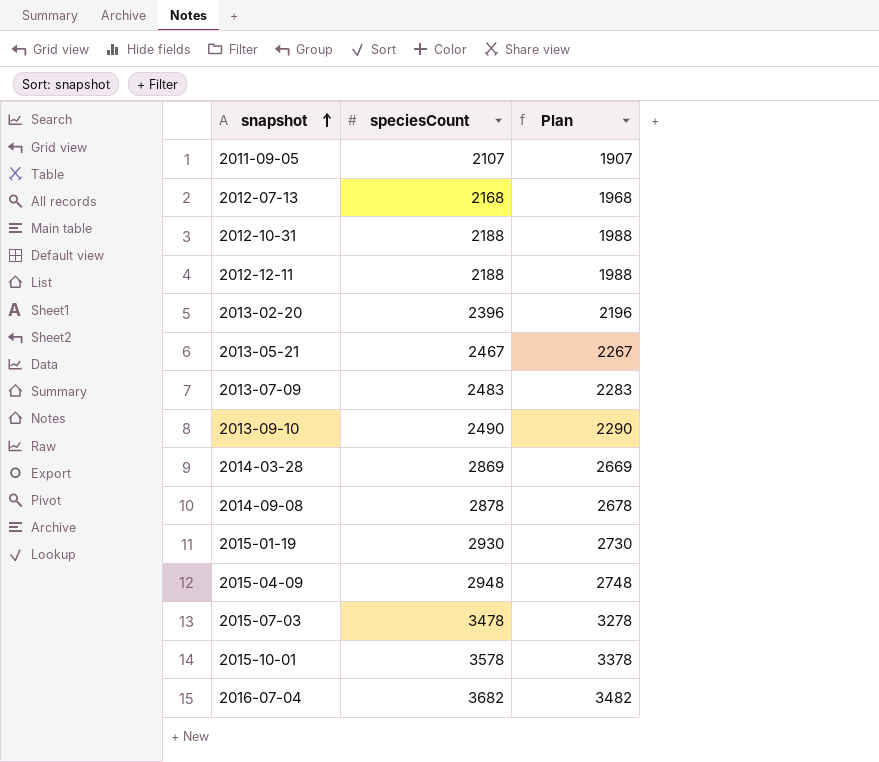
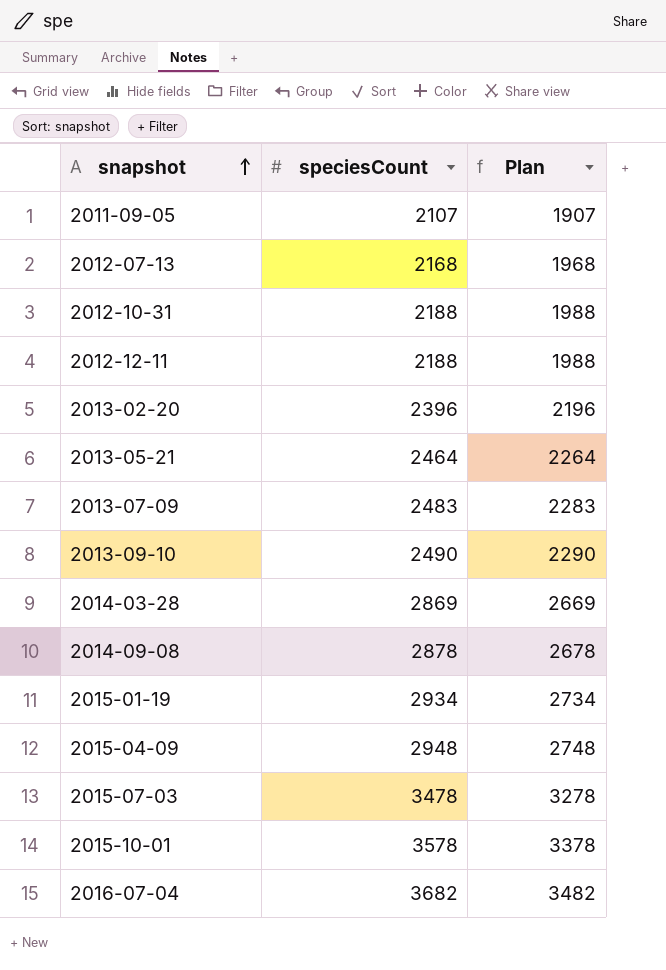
2013-05-21 | speciesCount: 2467 -> 2464
2013-05-21 | Plan: 2267 -> 2264
2015-01-19 | speciesCount: 2930 -> 2934
2015-01-19 | Plan: 2730 -> 2734

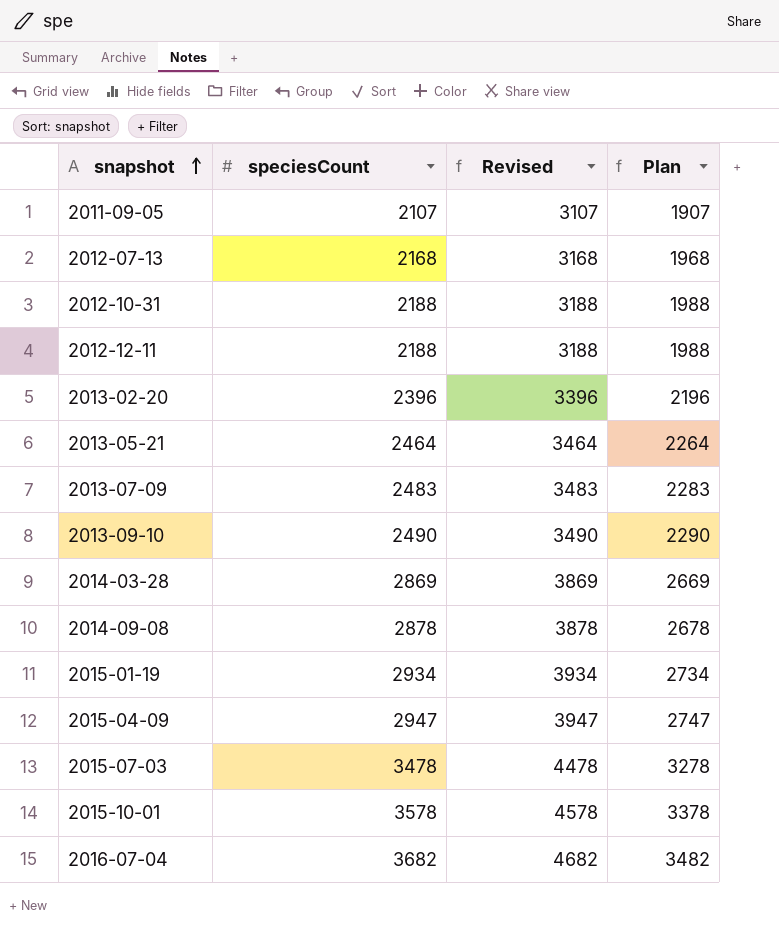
column Revised | formula: none -> [speciesCount] + 1000
2015-04-09 | speciesCount: 2948 -> 2947
2015-04-09 | Plan: 2748 -> 2747

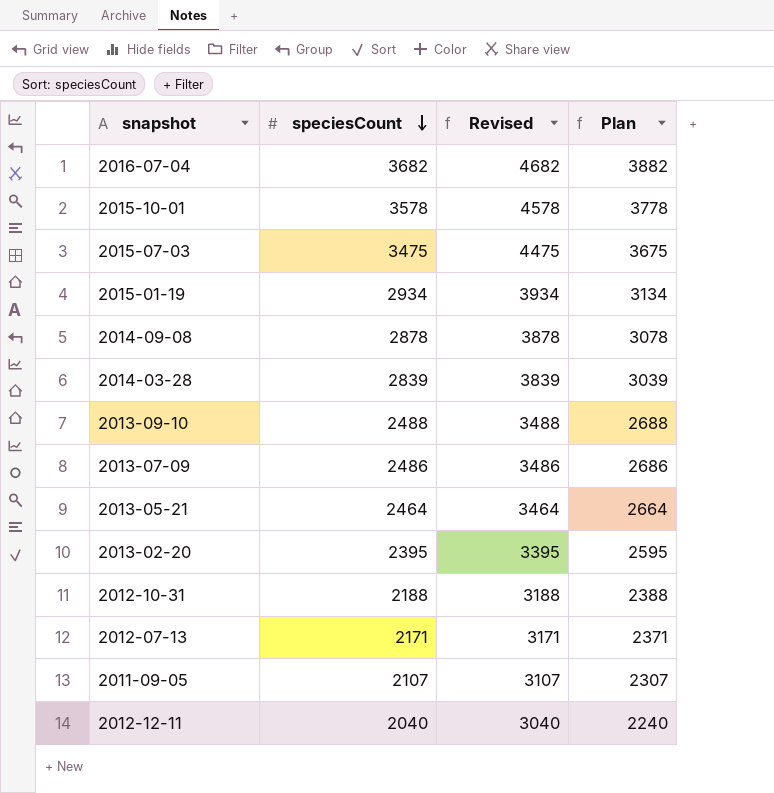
row order: snapshot ascending -> speciesCount descending
column Plan | formula: [speciesCount] - 200 -> [speciesCount] + 200
row 2015-04-09: 2947 | 3947 | 2747 -> none
2015-07-03 | speciesCount: 3478 -> 3475
2015-07-03 | Revised: 4478 -> 4475
2014-03-28 | speciesCount: 2869 -> 2839
2014-03-28 | Revised: 3869 -> 3839
2013-09-10 | speciesCount: 2490 -> 2488
2013-09-10 | Revised: 3490 -> 3488
2013-07-09 | speciesCount: 2483 -> 2486
2013-07-09 | Revised: 3483 -> 3486
2013-02-20 | speciesCount: 2396 -> 2395
2013-02-20 | Revised: 3396 -> 3395
2012-07-13 | speciesCount: 2168 -> 2171
2012-07-13 | Revised: 3168 -> 3171
2012-12-11 | speciesCount: 2188 -> 2040
2012-12-11 | Revised: 3188 -> 3040

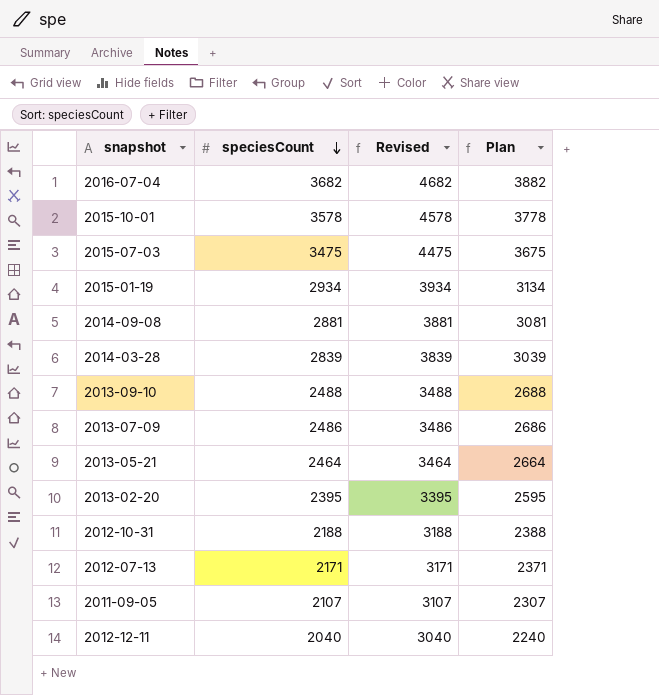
2014-09-08 | speciesCount: 2878 -> 2881
2014-09-08 | Revised: 3878 -> 3881
2014-09-08 | Plan: 3078 -> 3081

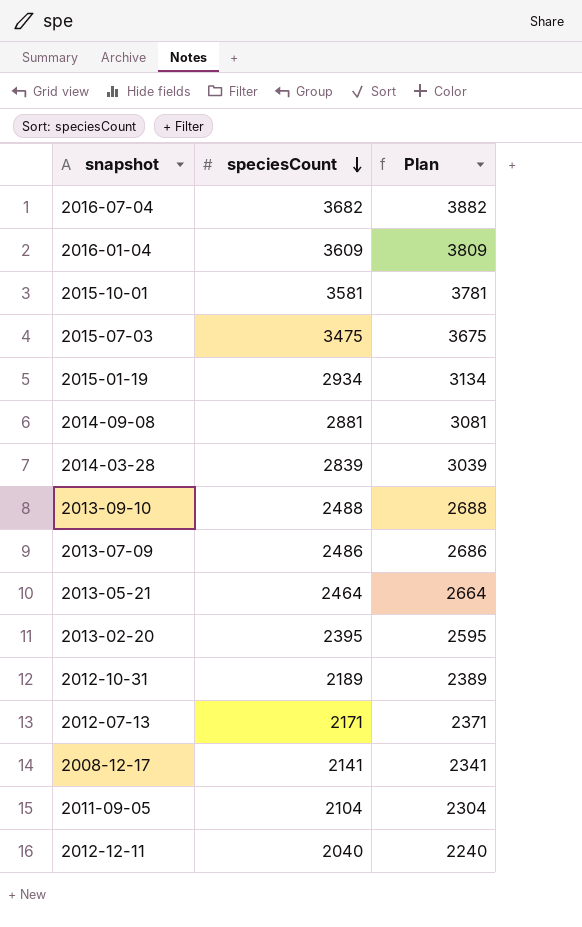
column Revised | formula: [speciesCount] + 1000 -> none
row 2016-01-04: none -> 3609 | 3809
2015-10-01 | speciesCount: 3578 -> 3581
2015-10-01 | Plan: 3778 -> 3781
2012-10-31 | speciesCount: 2188 -> 2189
2012-10-31 | Plan: 2388 -> 2389
row 2008-12-17: none -> 2141 | 2341
2011-09-05 | speciesCount: 2107 -> 2104
2011-09-05 | Plan: 2307 -> 2304

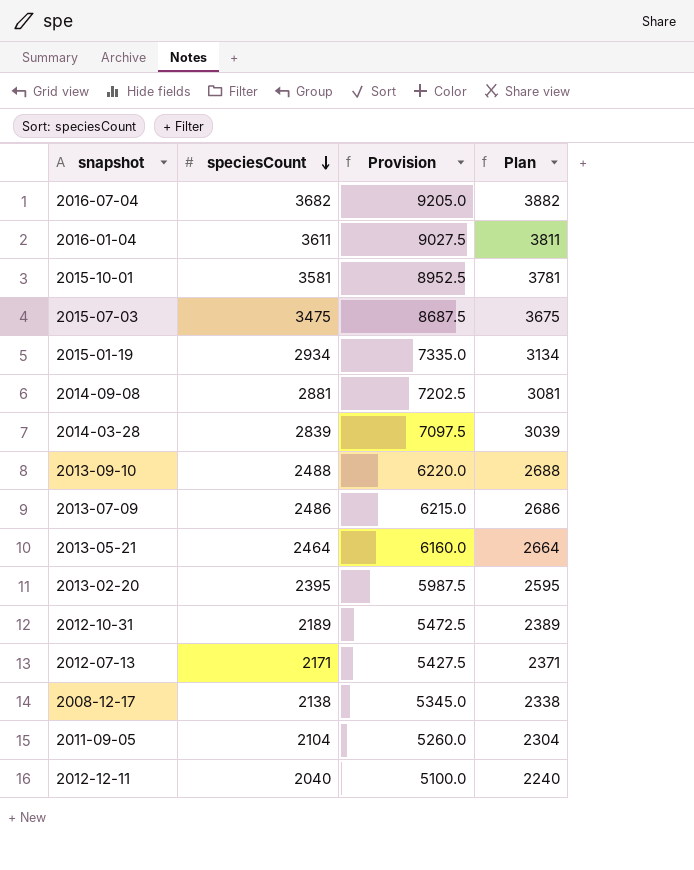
column Provision | formula: none -> [speciesCount] * 2.5
2016-01-04 | speciesCount: 3609 -> 3611
2016-01-04 | Plan: 3809 -> 3811
2008-12-17 | speciesCount: 2141 -> 2138
2008-12-17 | Plan: 2341 -> 2338

